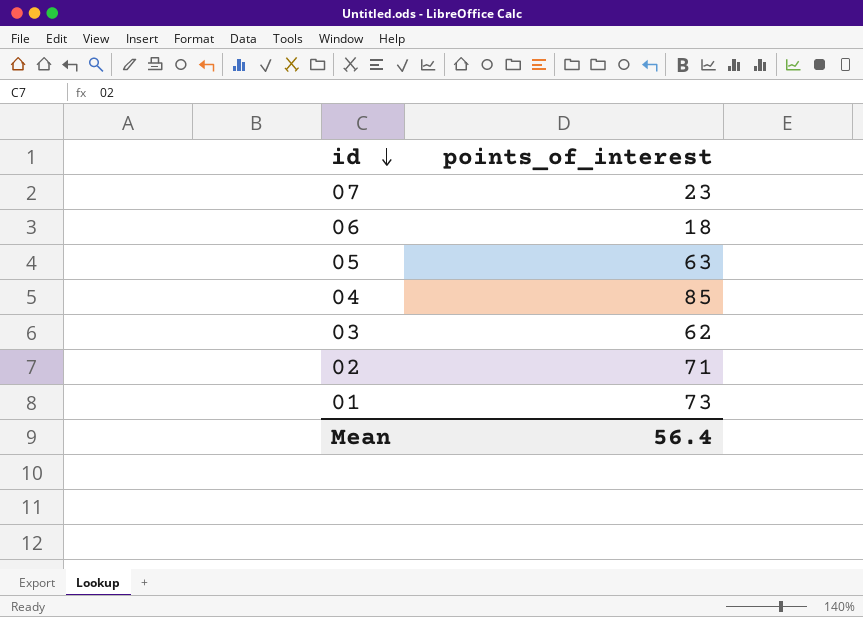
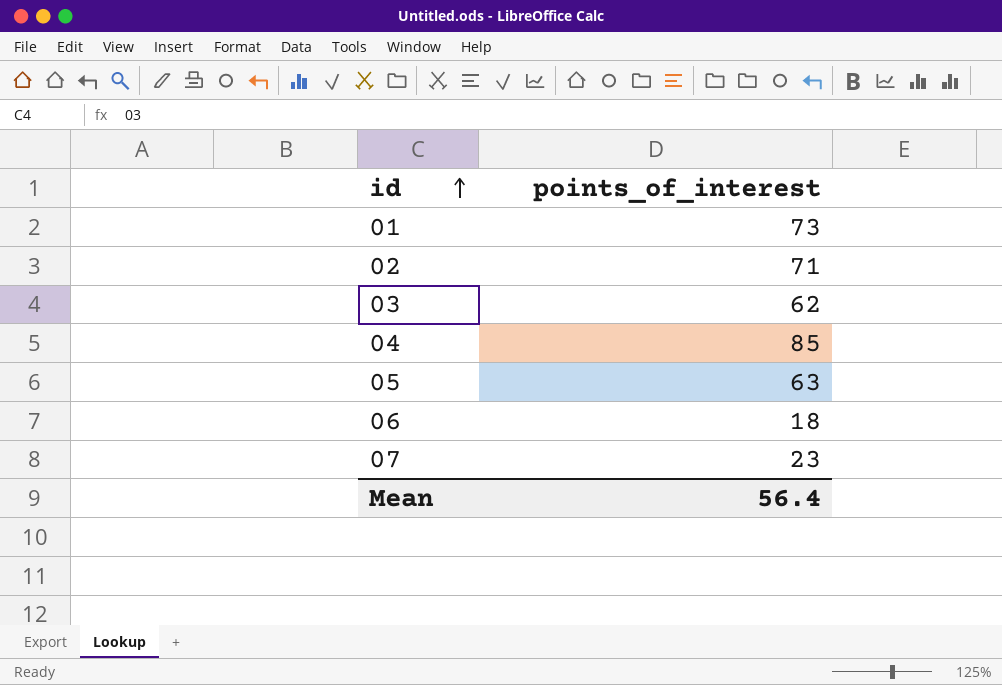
row order: id descending -> id ascending

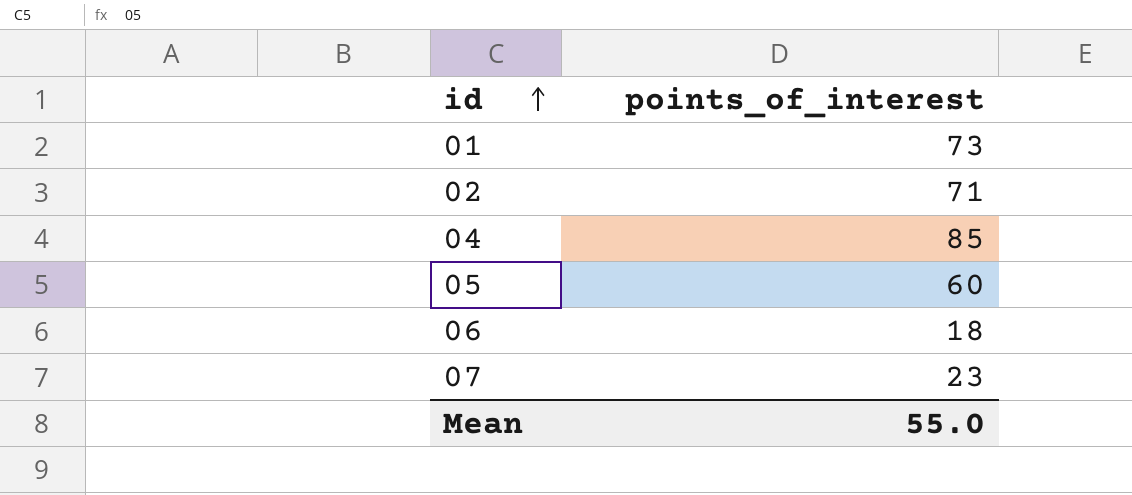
row 03: 62 -> none
05 | points_of_interest: 63 -> 60
Mean | points_of_interest: 56.4 -> 55.0

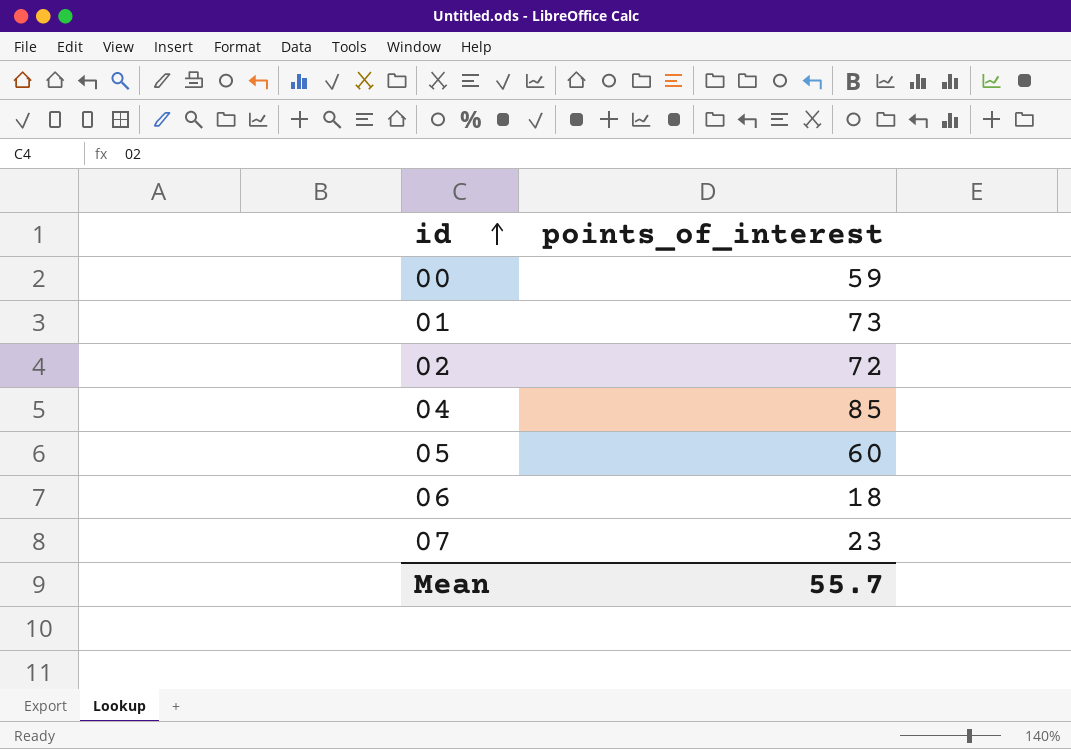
row 00: none -> 59
02 | points_of_interest: 71 -> 72
Mean | points_of_interest: 55.0 -> 55.7

